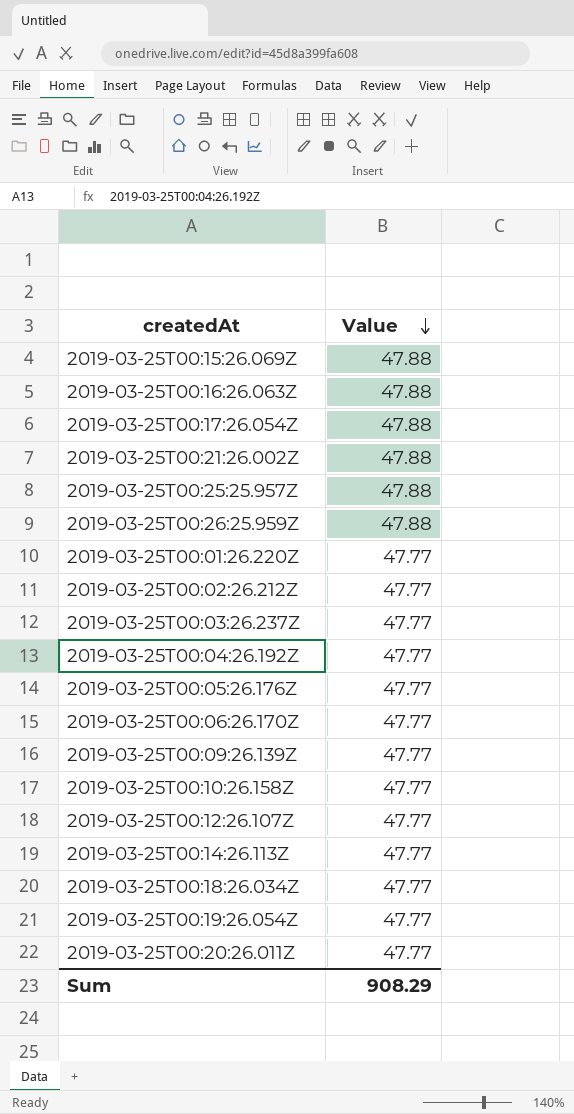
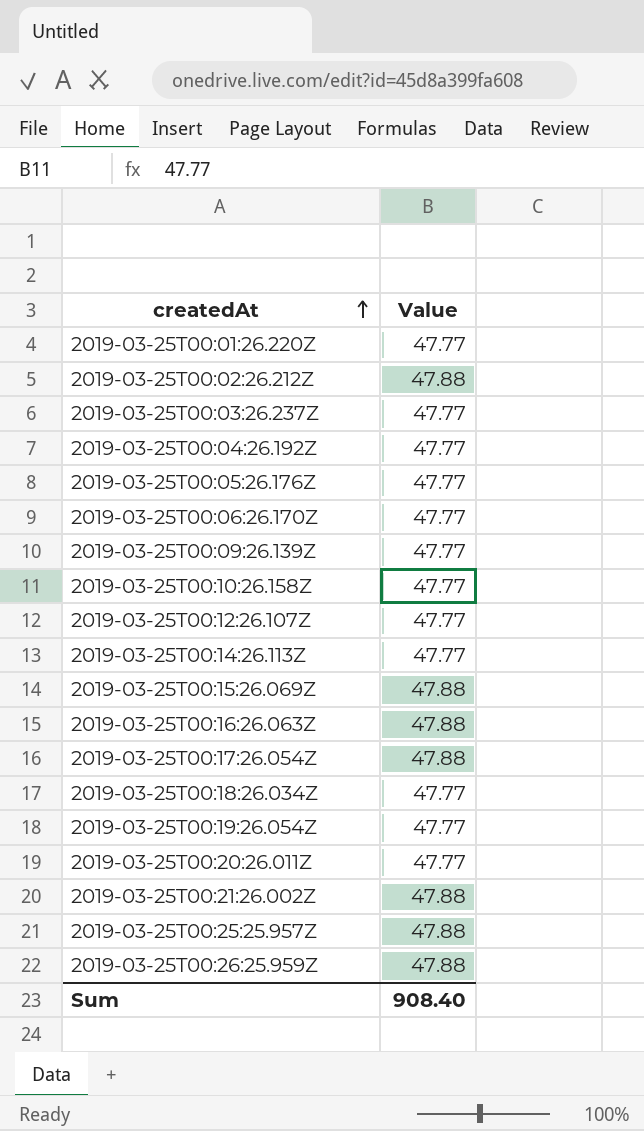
row order: Value descending -> createdAt ascending
2019-03-25T00:02:26.212Z | Value: 47.77 -> 47.88
Sum | Value: 908.29 -> 908.40

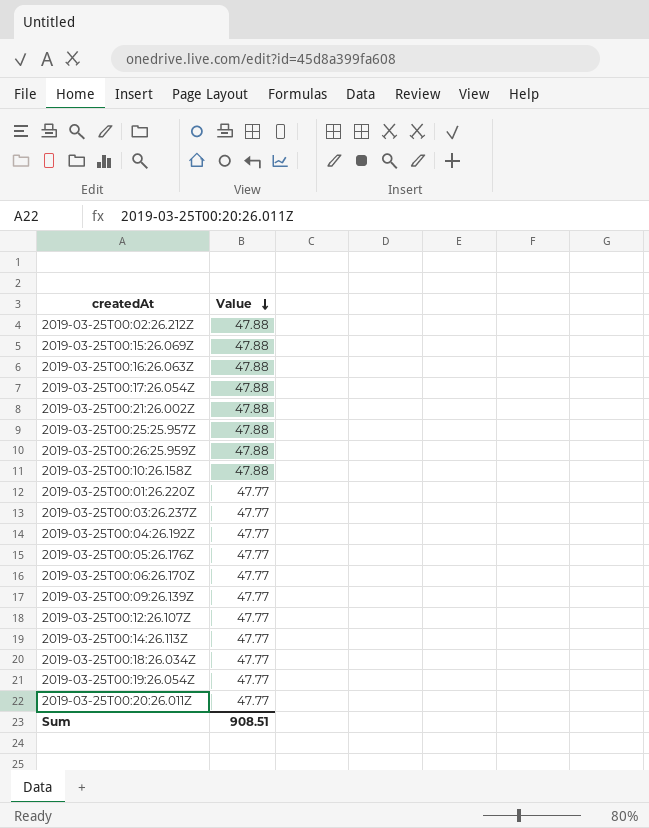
row order: createdAt ascending -> Value descending
2019-03-25T00:10:26.158Z | Value: 47.77 -> 47.88
Sum | Value: 908.40 -> 908.51

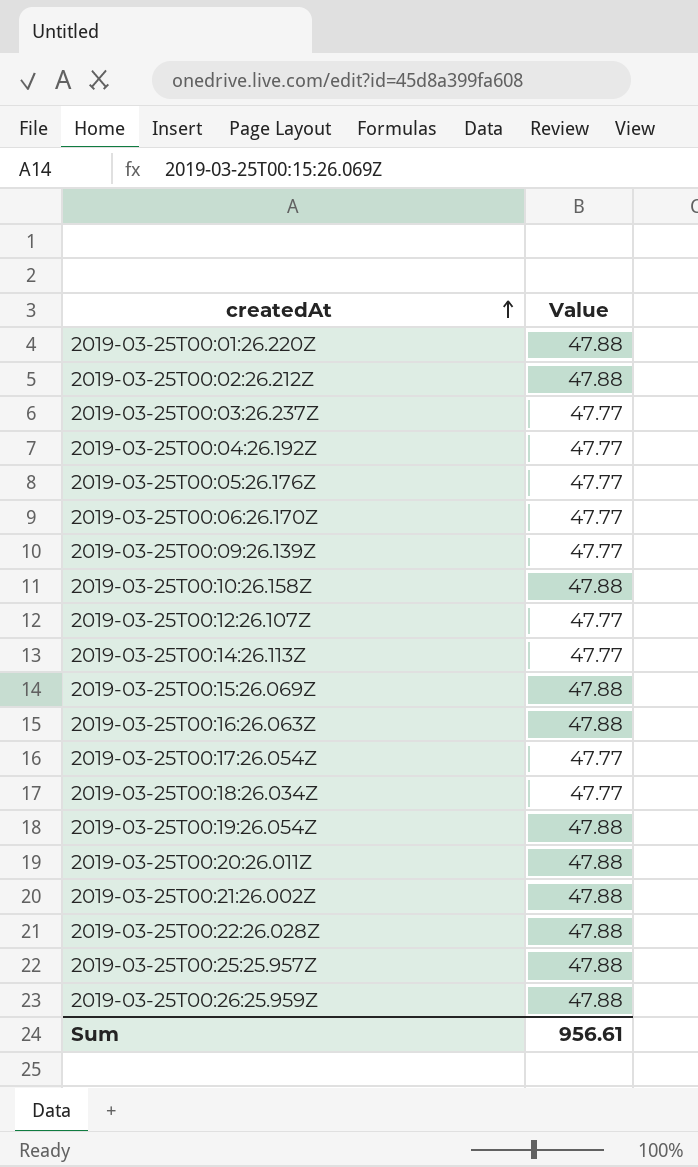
row order: Value descending -> createdAt ascending
2019-03-25T00:01:26.220Z | Value: 47.77 -> 47.88
2019-03-25T00:17:26.054Z | Value: 47.88 -> 47.77
2019-03-25T00:19:26.054Z | Value: 47.77 -> 47.88
2019-03-25T00:20:26.011Z | Value: 47.77 -> 47.88
row 2019-03-25T00:22:26.028Z: none -> 47.88
Sum | Value: 908.51 -> 956.61

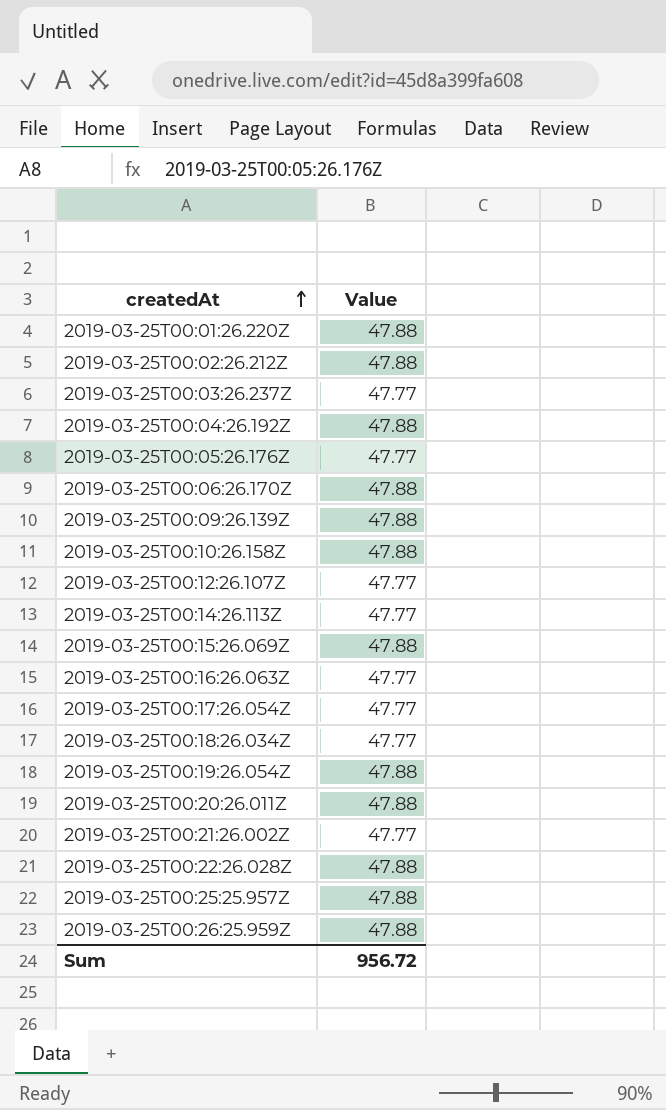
2019-03-25T00:04:26.192Z | Value: 47.77 -> 47.88
2019-03-25T00:06:26.170Z | Value: 47.77 -> 47.88
2019-03-25T00:09:26.139Z | Value: 47.77 -> 47.88
2019-03-25T00:16:26.063Z | Value: 47.88 -> 47.77
2019-03-25T00:21:26.002Z | Value: 47.88 -> 47.77
Sum | Value: 956.61 -> 956.72

